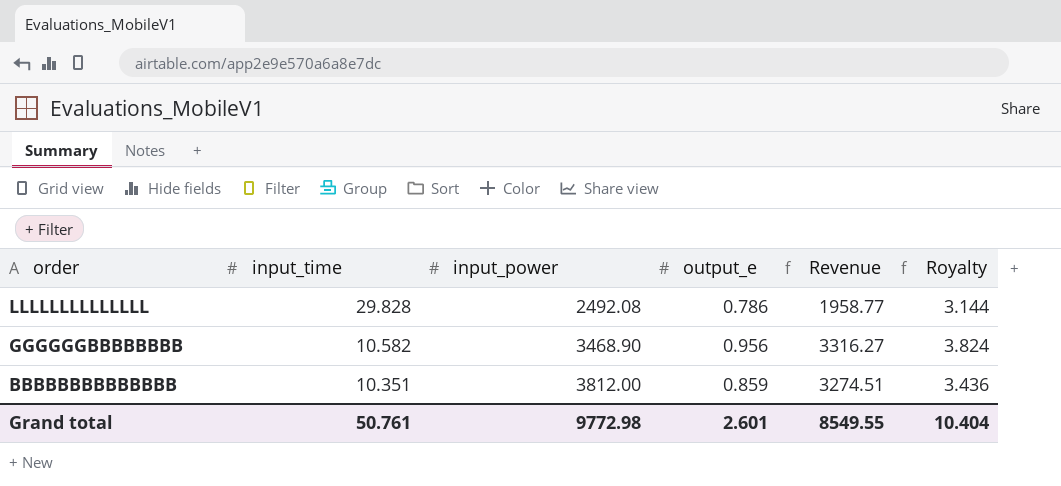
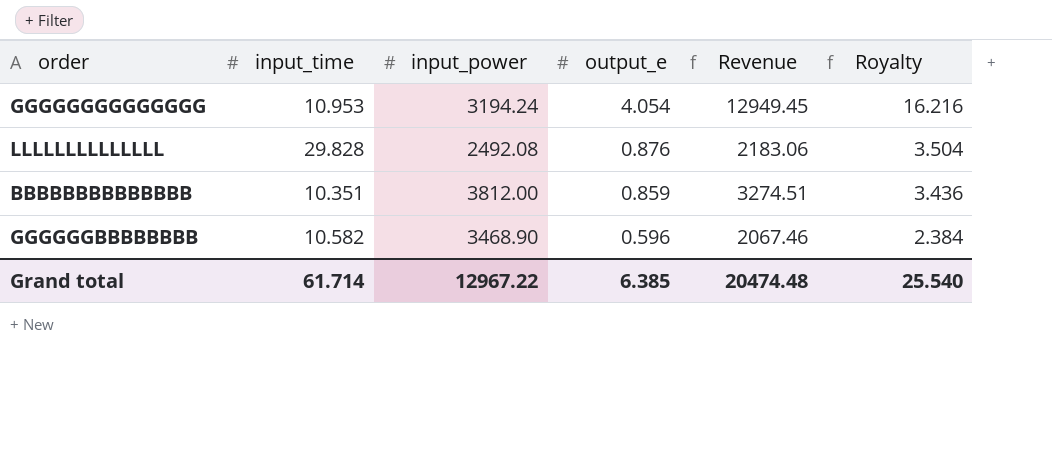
row order: order descending -> output_e descending
row GGGGGGGGGGGGGG: none -> 10.953 | 3194.24 | 4.054 | 12949.45 | 16.216
LLLLLLLLLLLLLL | output_e: 0.786 -> 0.876
LLLLLLLLLLLLLL | Revenue: 1958.77 -> 2183.06
LLLLLLLLLLLLLL | Royalty: 3.144 -> 3.504
GGGGGGBBBBBBBB | output_e: 0.956 -> 0.596
GGGGGGBBBBBBBB | Revenue: 3316.27 -> 2067.46
GGGGGGBBBBBBBB | Royalty: 3.824 -> 2.384
Grand total | input_time: 50.761 -> 61.714
Grand total | input_power: 9772.98 -> 12967.22
Grand total | output_e: 2.601 -> 6.385
Grand total | Revenue: 8549.55 -> 20474.48
Grand total | Royalty: 10.404 -> 25.540

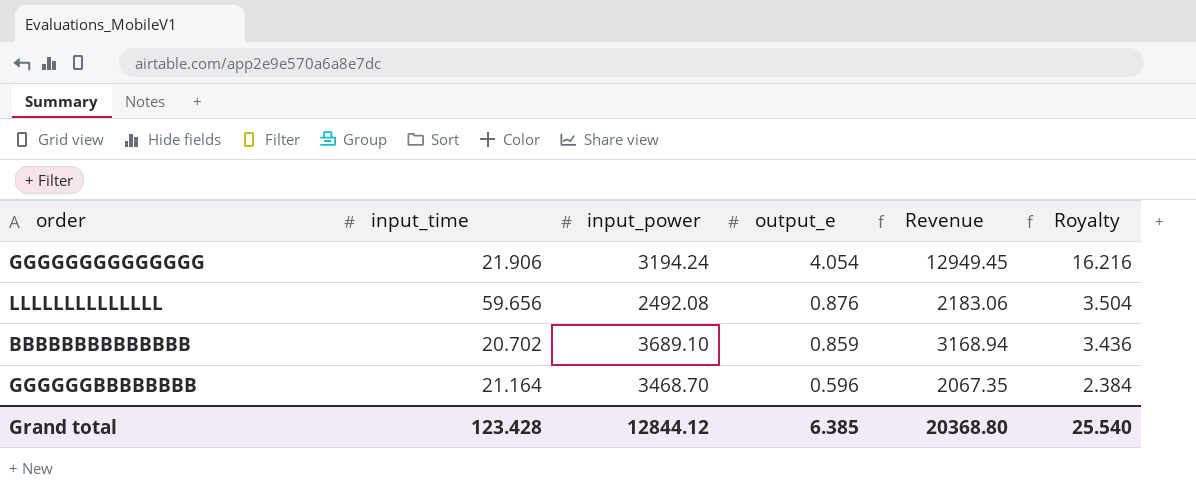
GGGGGGGGGGGGGG | input_time: 10.953 -> 21.906
LLLLLLLLLLLLLL | input_time: 29.828 -> 59.656
BBBBBBBBBBBBBB | input_time: 10.351 -> 20.702
BBBBBBBBBBBBBB | input_power: 3812.00 -> 3689.10
BBBBBBBBBBBBBB | Revenue: 3274.51 -> 3168.94
GGGGGGBBBBBBBB | input_time: 10.582 -> 21.164
GGGGGGBBBBBBBB | input_power: 3468.90 -> 3468.70
GGGGGGBBBBBBBB | Revenue: 2067.46 -> 2067.35
Grand total | input_time: 61.714 -> 123.428
Grand total | input_power: 12967.22 -> 12844.12
Grand total | Revenue: 20474.48 -> 20368.80

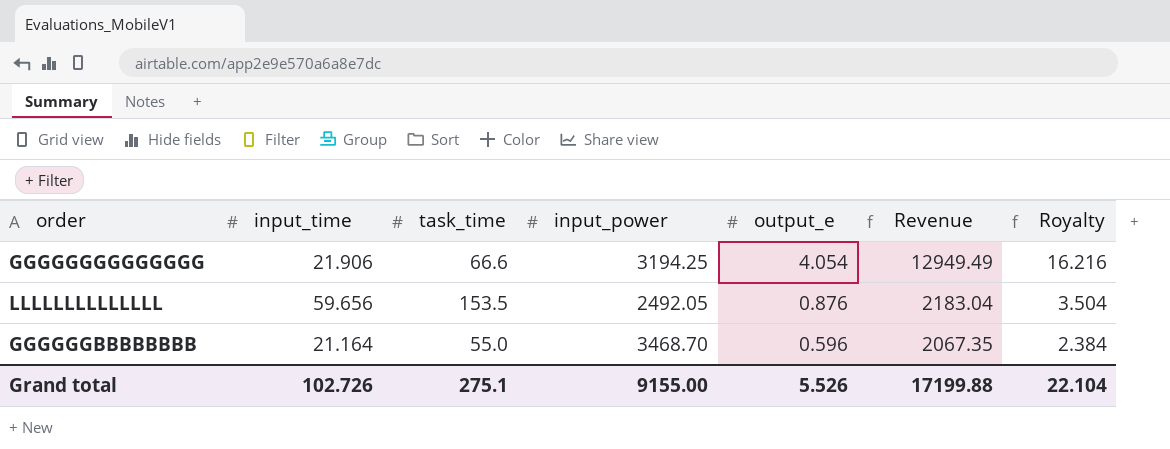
column task_time | position: none -> 3
row BBBBBBBBBBBBBB: 20.702 | 3689.10 | 0.859 | 3168.94 | 3.436 -> none
GGGGGGGGGGGGGG | input_power: 3194.24 -> 3194.25
GGGGGGGGGGGGGG | Revenue: 12949.45 -> 12949.49
LLLLLLLLLLLLLL | input_power: 2492.08 -> 2492.05
LLLLLLLLLLLLLL | Revenue: 2183.06 -> 2183.04
Grand total | input_time: 123.428 -> 102.726
Grand total | input_power: 12844.12 -> 9155.00
Grand total | output_e: 6.385 -> 5.526
Grand total | Revenue: 20368.80 -> 17199.88
Grand total | Royalty: 25.540 -> 22.104

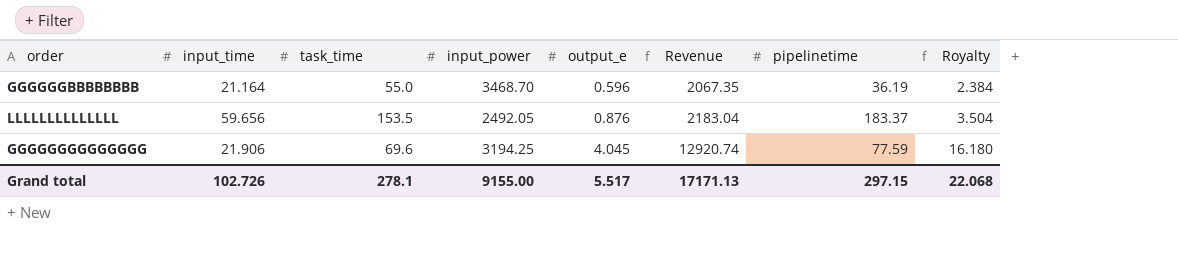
row order: output_e descending -> output_e ascending
column pipelinetime | position: none -> 7
GGGGGGGGGGGGGG | task_time: 66.6 -> 69.6
GGGGGGGGGGGGGG | output_e: 4.054 -> 4.045
GGGGGGGGGGGGGG | Revenue: 12949.49 -> 12920.74
GGGGGGGGGGGGGG | Royalty: 16.216 -> 16.180
Grand total | task_time: 275.1 -> 278.1
Grand total | output_e: 5.526 -> 5.517
Grand total | Revenue: 17199.88 -> 17171.13
Grand total | Royalty: 22.104 -> 22.068

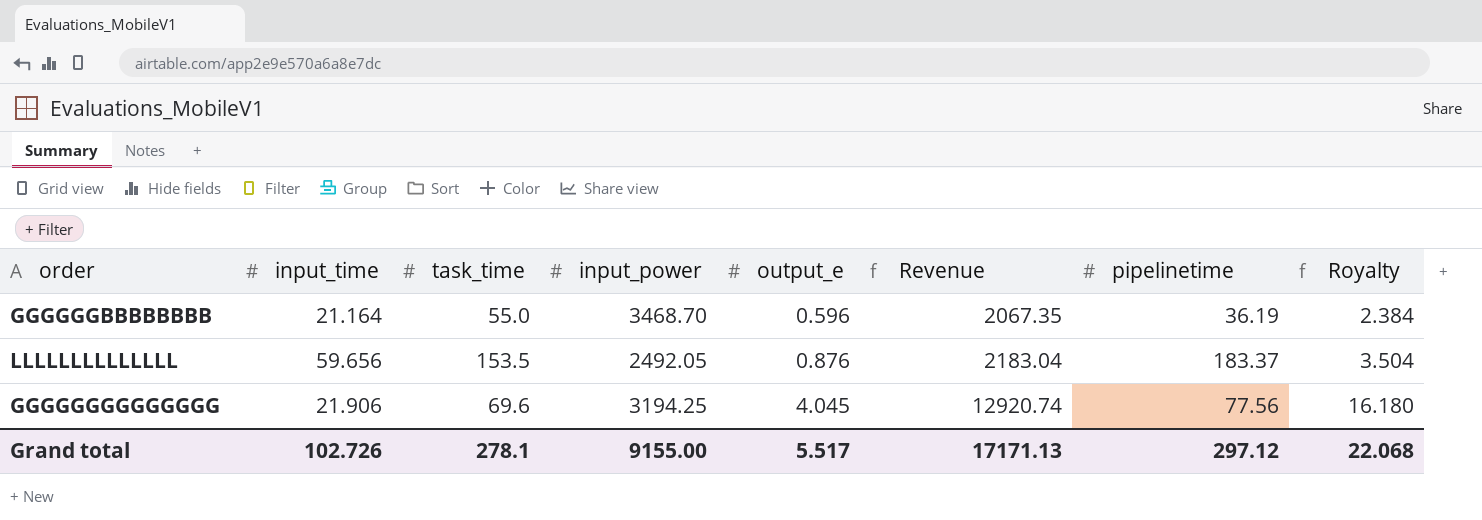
GGGGGGGGGGGGGG | pipelinetime: 77.59 -> 77.56
Grand total | pipelinetime: 297.15 -> 297.12

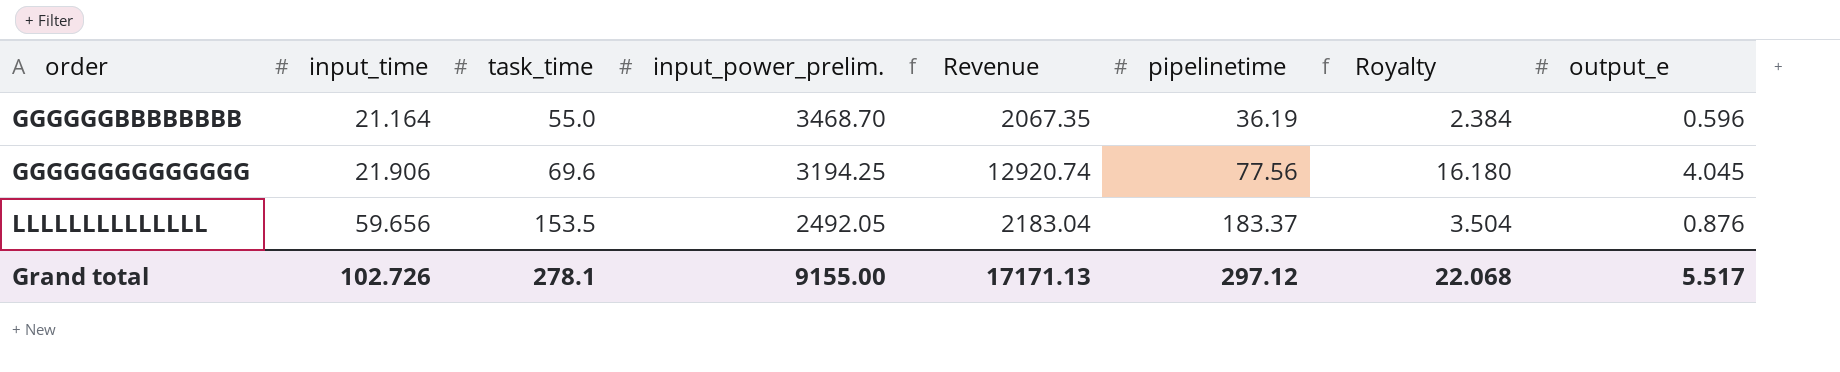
row order: output_e ascending -> order ascending
column name: input_power -> input_power_prelim.
column output_e | position: 5 -> 8

